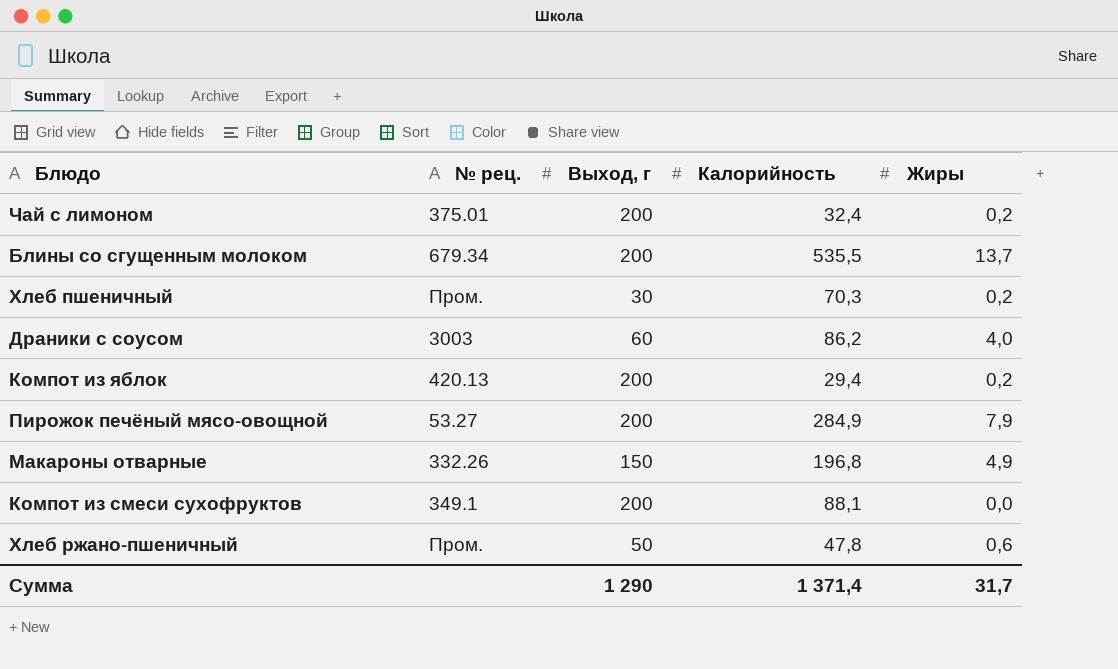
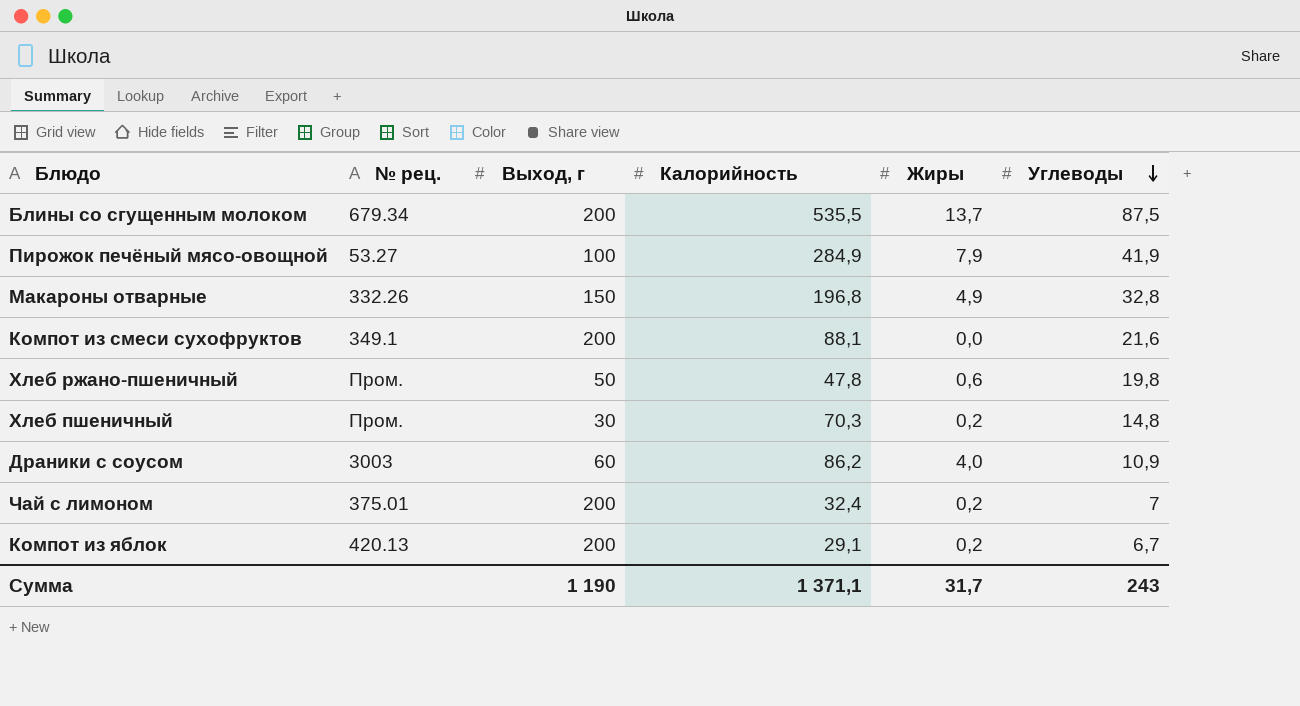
row order: none -> Углеводы descending
column Углеводы | position: none -> 6
Пирожок печёный мясо-овощной | Выход, г: 200 -> 100
Компот из яблок | Калорийность: 29,4 -> 29,1
Сумма | Выход, г: 1 290 -> 1 190
Сумма | Калорийность: 1 371,4 -> 1 371,1

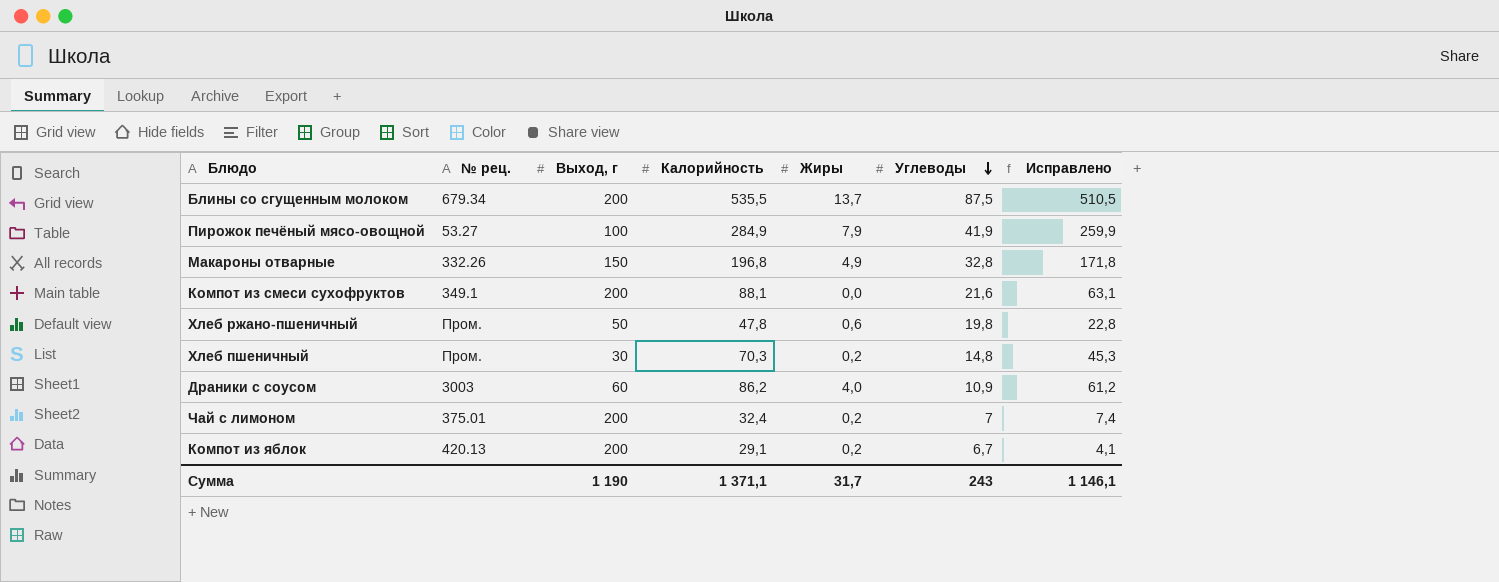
column Исправлено | formula: none -> [Калорийность] - 25

